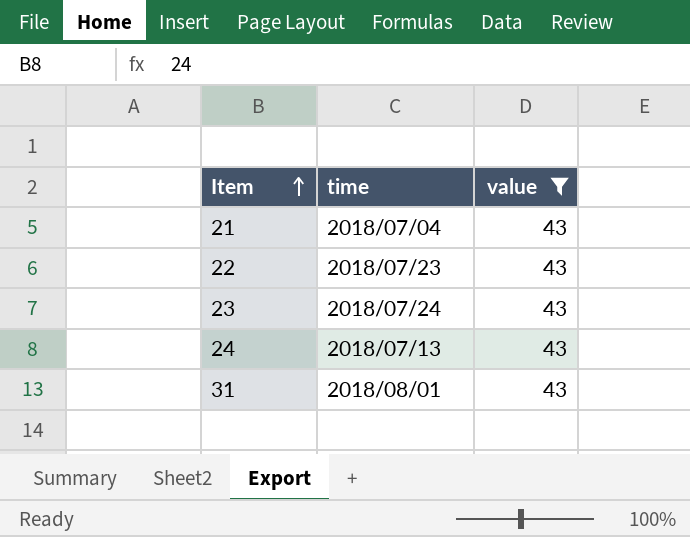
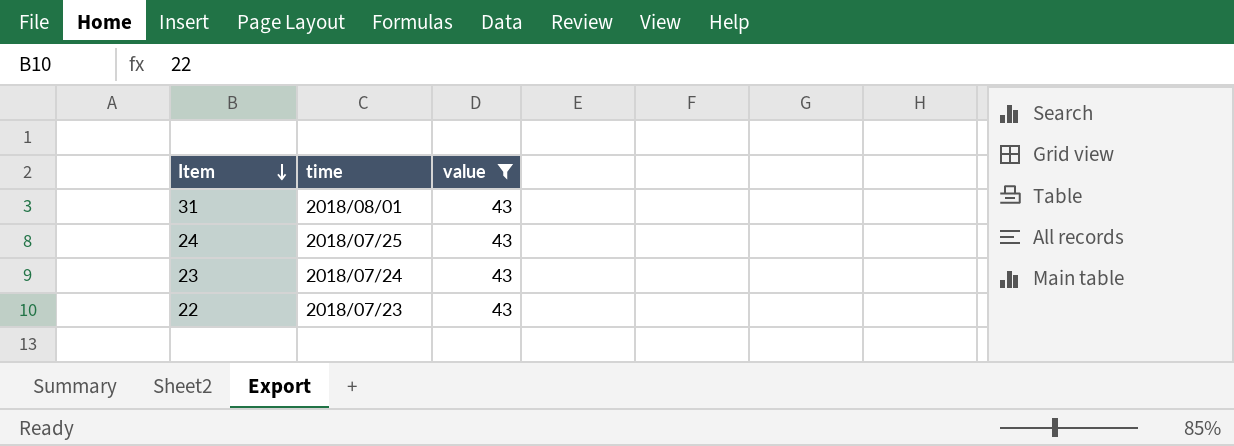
row order: Item ascending -> Item descending
row 21: 2018/07/04 | 43 -> none
24 | time: 2018/07/13 -> 2018/07/25

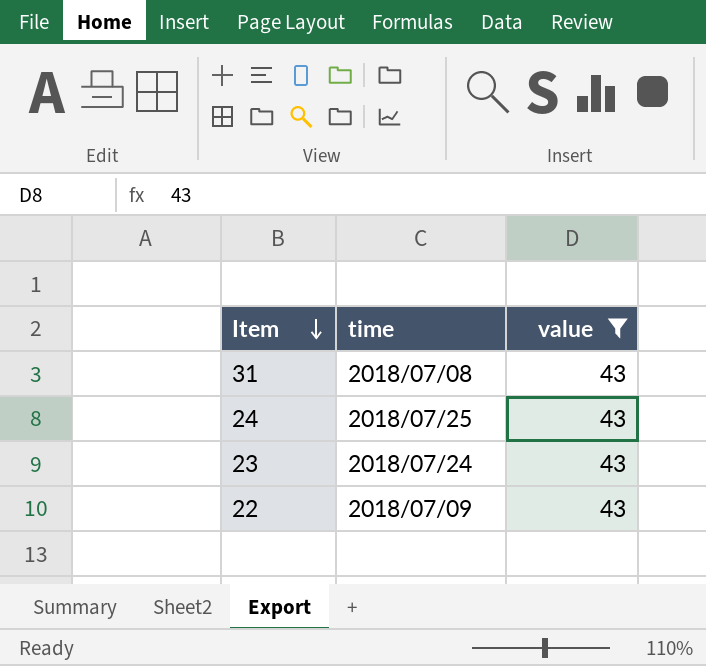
31 | time: 2018/08/01 -> 2018/07/08
22 | time: 2018/07/23 -> 2018/07/09

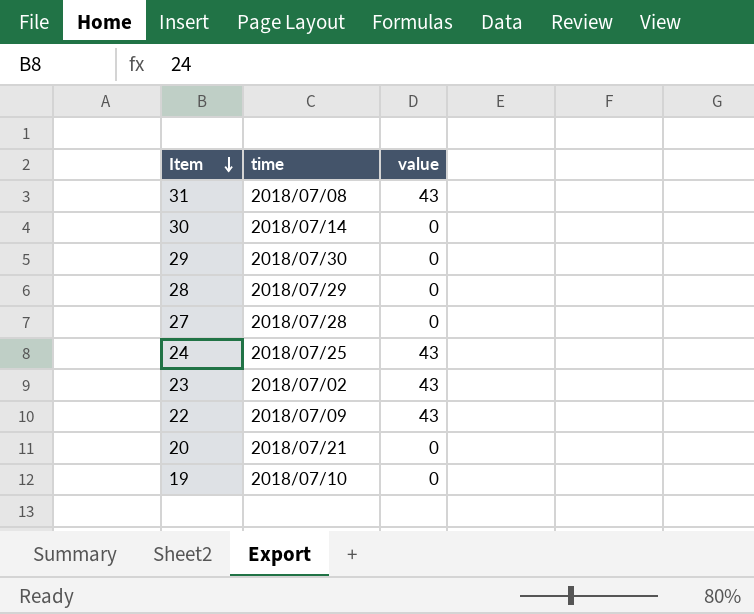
filter: value = 43 -> none
23 | time: 2018/07/24 -> 2018/07/02

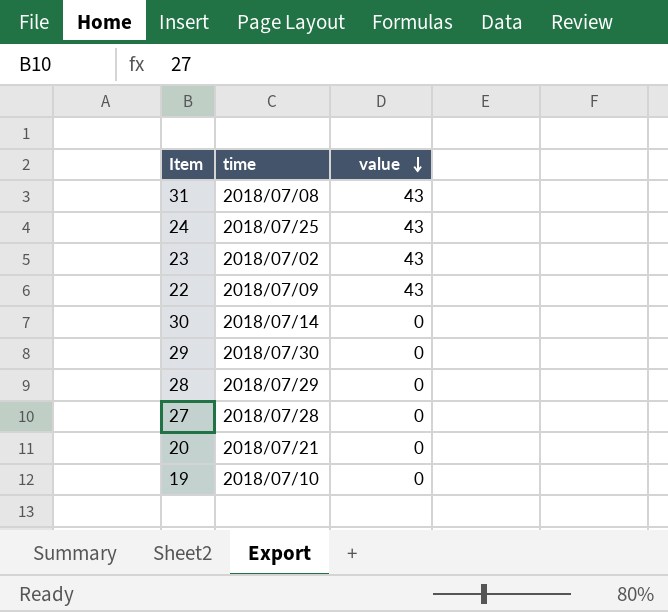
row order: Item descending -> value descending

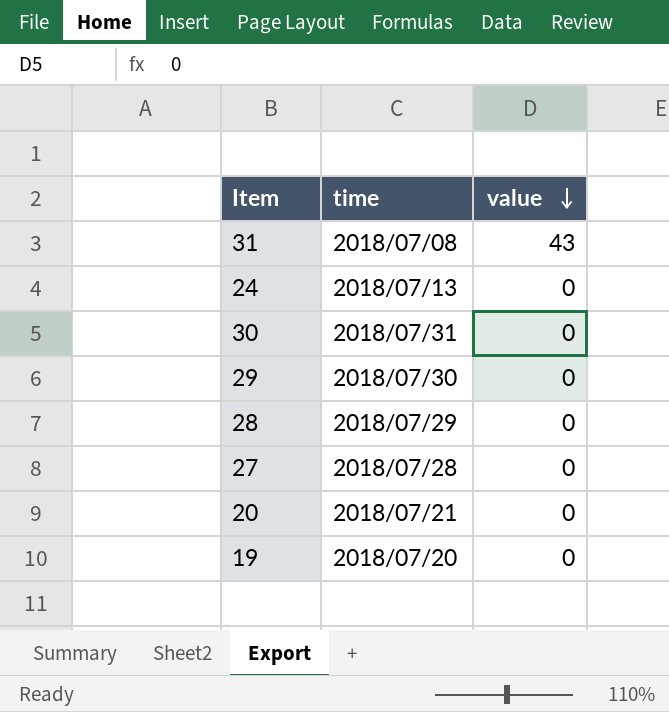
row 23: 2018/07/02 | 43 -> none
row 22: 2018/07/09 | 43 -> none
24 | time: 2018/07/25 -> 2018/07/13
24 | value: 43 -> 0
30 | time: 2018/07/14 -> 2018/07/31
19 | time: 2018/07/10 -> 2018/07/20

